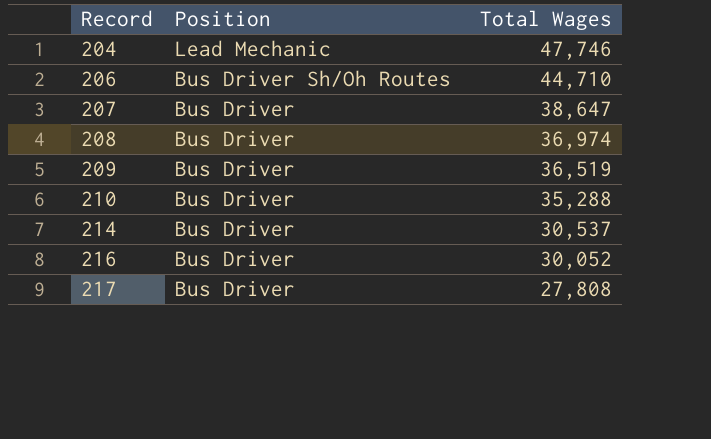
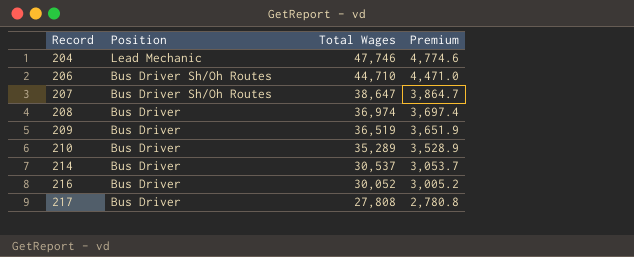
column Premium | formula: none -> [Total Wages] * 0.1
207 | Position: Bus Driver -> Bus Driver Sh/Oh Routes
210 | Total Wages: 35,288 -> 35,289

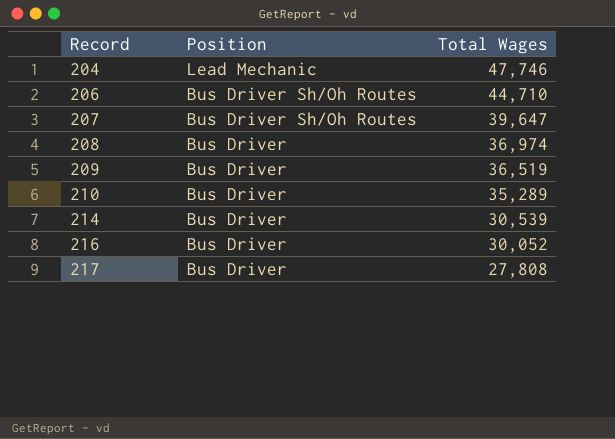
column Premium | formula: [Total Wages] * 0.1 -> none
207 | Total Wages: 38,647 -> 39,647
214 | Total Wages: 30,537 -> 30,539

